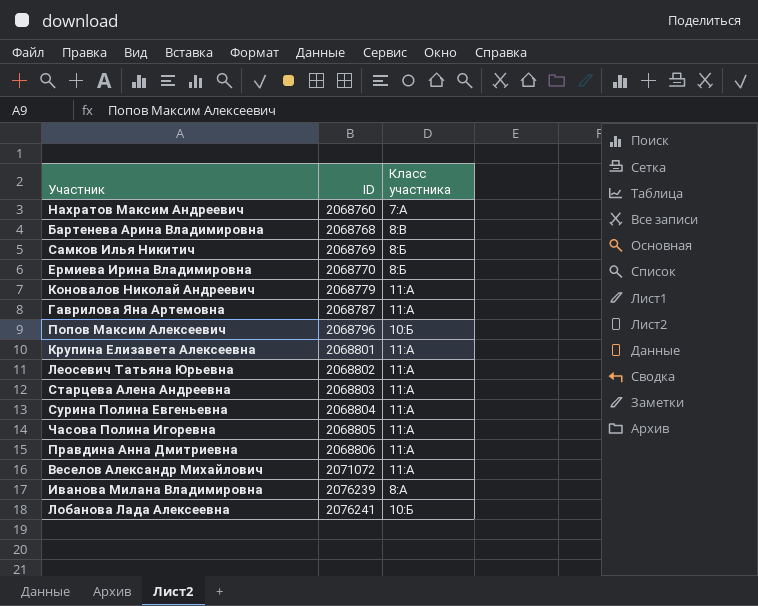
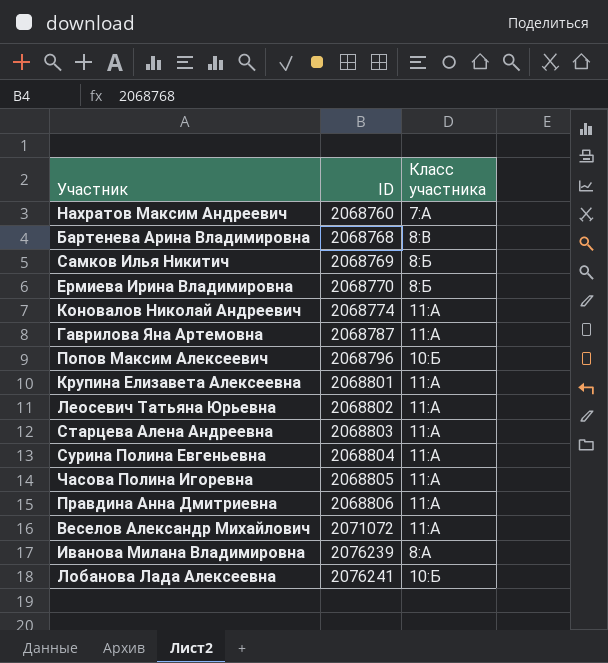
Коновалов Николай Андреевич | ID: 2068779 -> 2068774

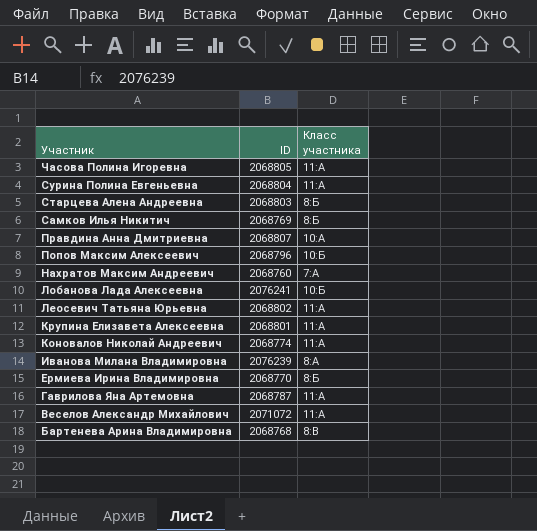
row order: ID ascending -> Участник descending
Старцева Алена Андреевна | Класс участника: 11:А -> 8:Б
Правдина Анна Дмитриевна | ID: 2068806 -> 2068807
Правдина Анна Дмитриевна | Класс участника: 11:А -> 10:А

